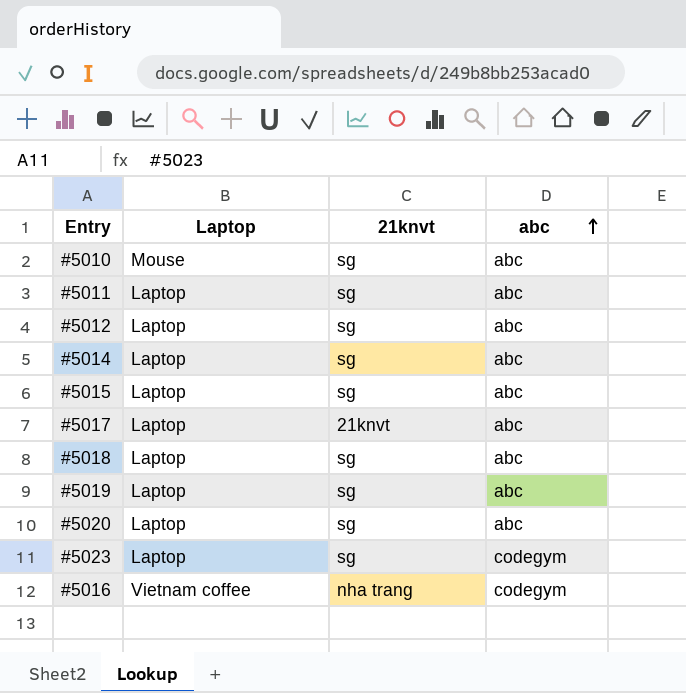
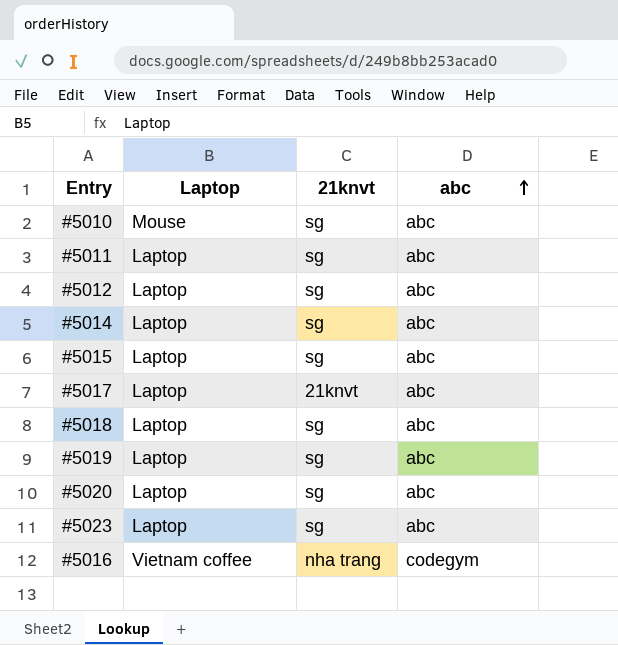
#5023 | abc: codegym -> abc

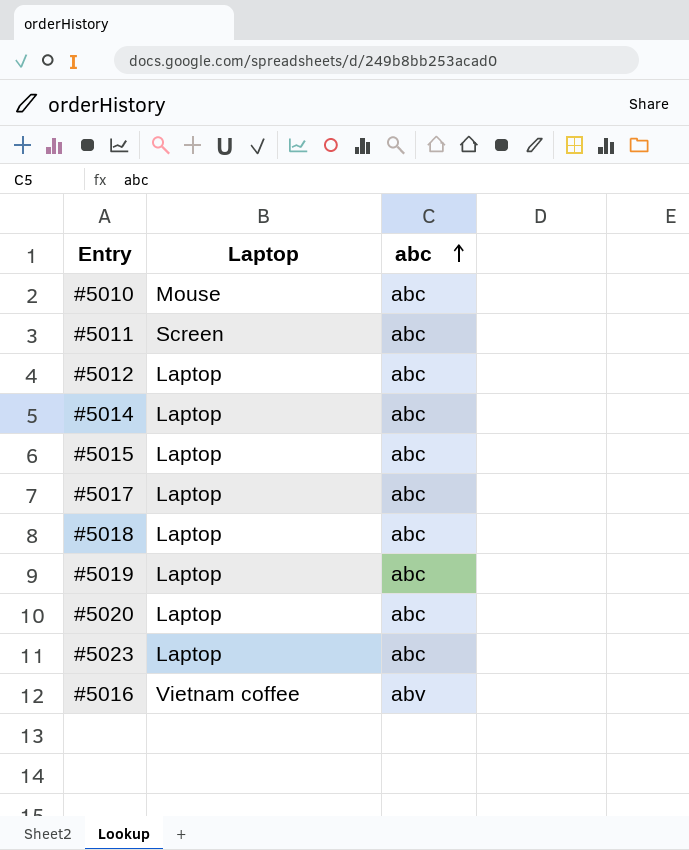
column 21knvt | position: 3 -> none
#5011 | Laptop: Laptop -> Screen
#5016 | abc: codegym -> abv

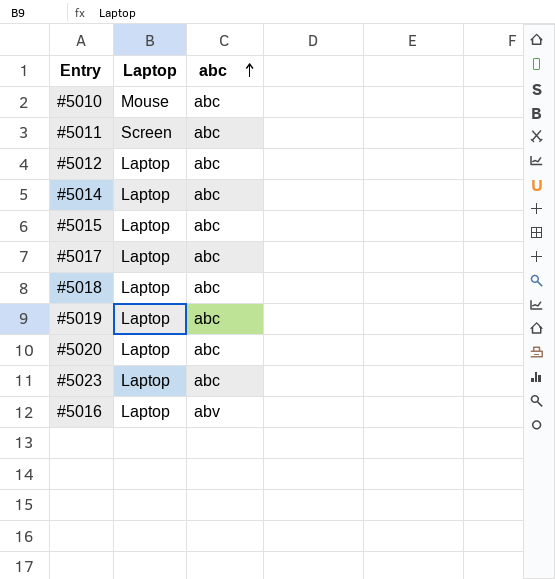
#5016 | Laptop: Vietnam coffee -> Laptop

